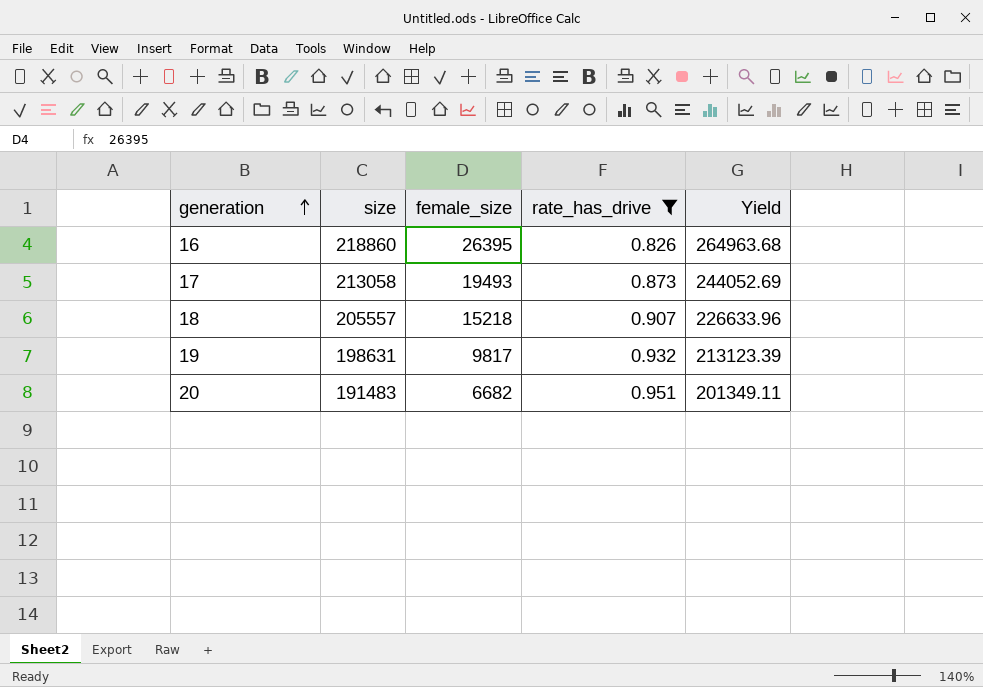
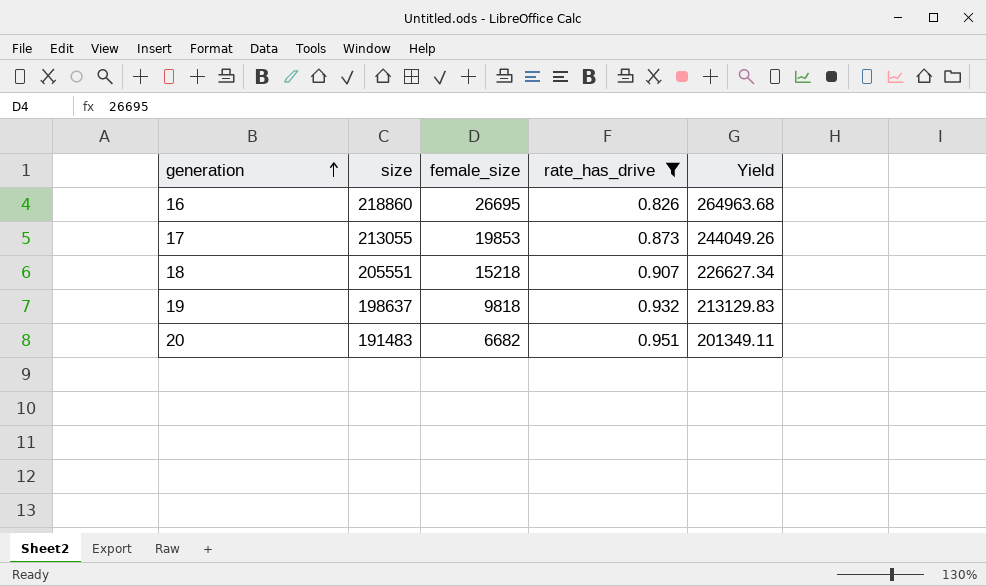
16 | female_size: 26395 -> 26695
17 | size: 213058 -> 213055
17 | female_size: 19493 -> 19853
17 | Yield: 244052.69 -> 244049.26
18 | size: 205557 -> 205551
18 | Yield: 226633.96 -> 226627.34
19 | size: 198631 -> 198637
19 | female_size: 9817 -> 9818
19 | Yield: 213123.39 -> 213129.83

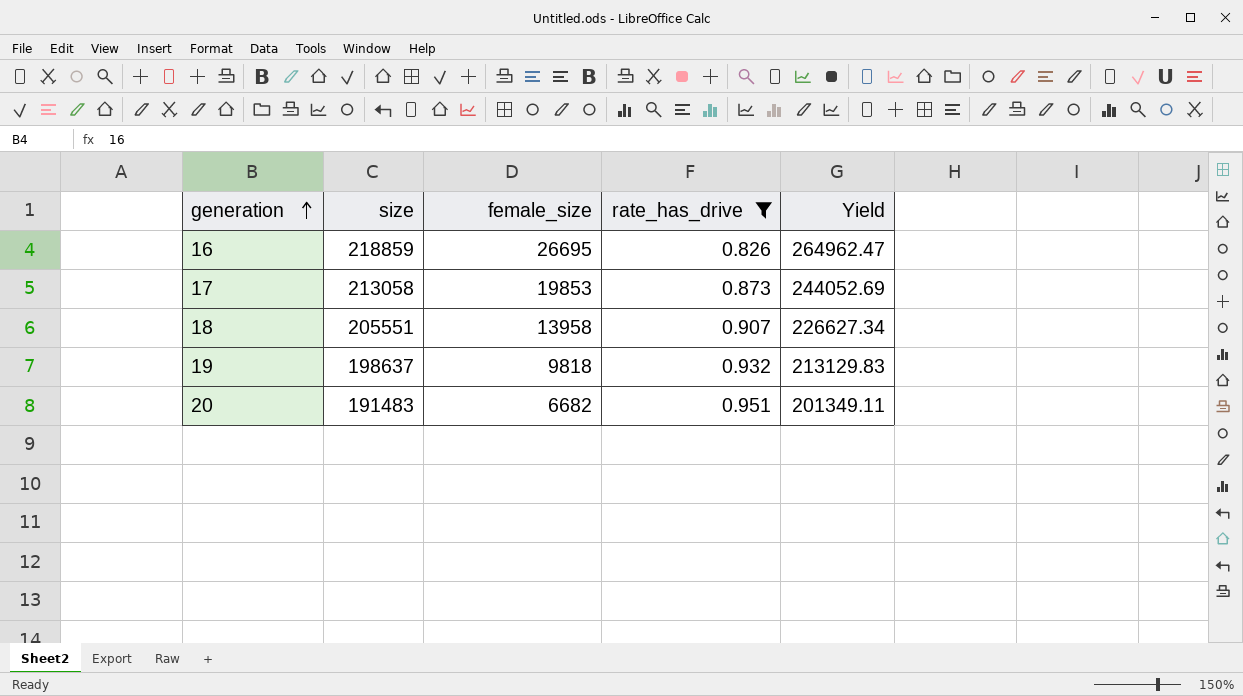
16 | size: 218860 -> 218859
16 | Yield: 264963.68 -> 264962.47
17 | size: 213055 -> 213058
17 | Yield: 244049.26 -> 244052.69
18 | female_size: 15218 -> 13958

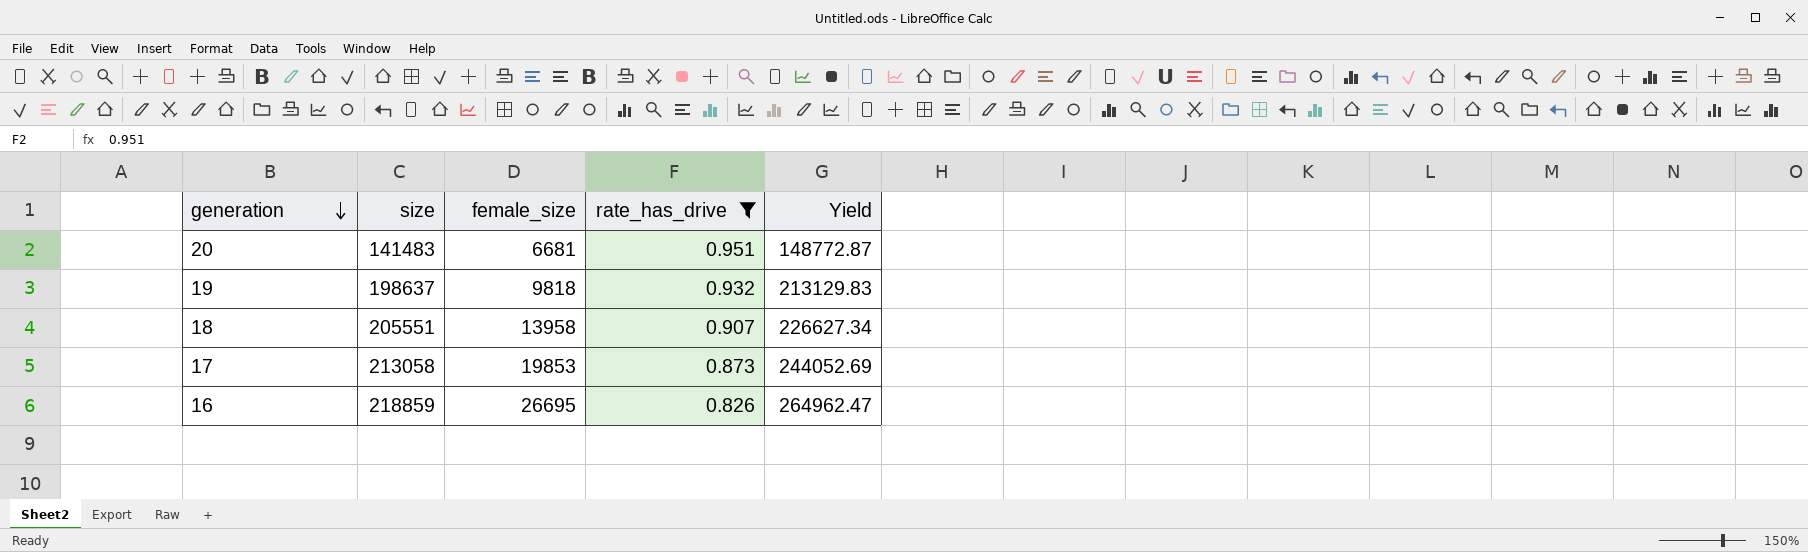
row order: generation ascending -> generation descending
20 | size: 191483 -> 141483
20 | female_size: 6682 -> 6681
20 | Yield: 201349.11 -> 148772.87

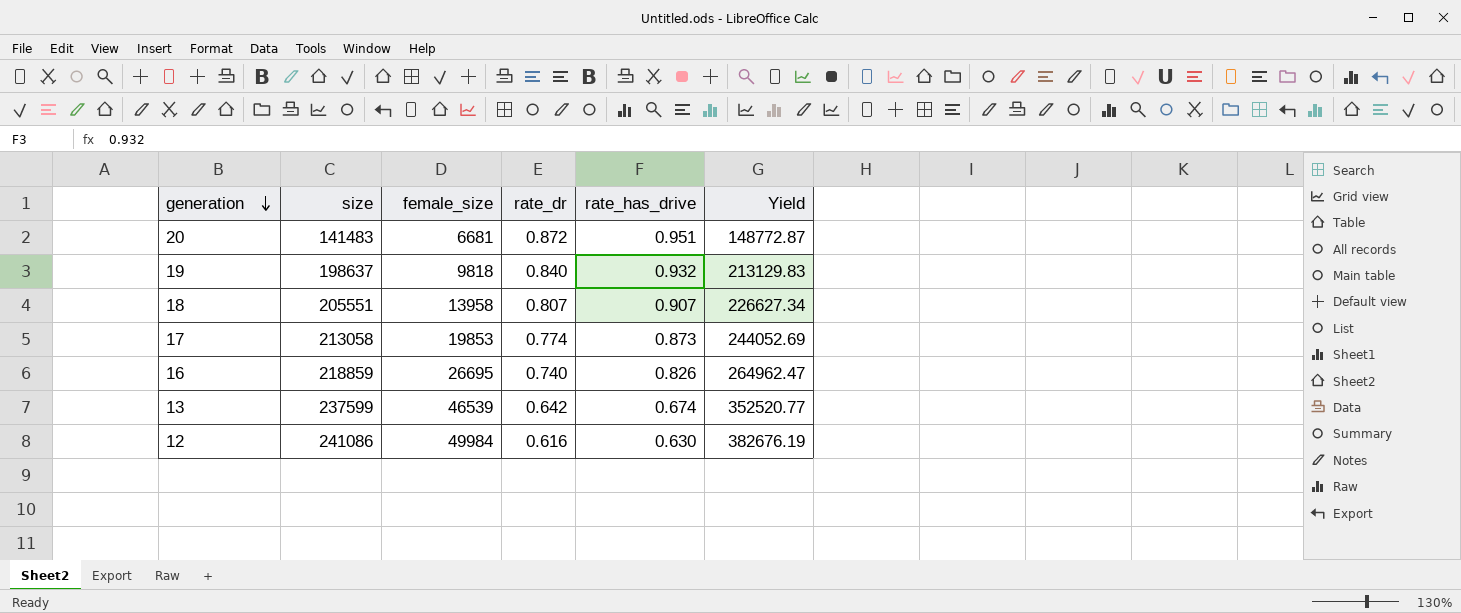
filter: rate_has_drive >= 0.826 -> none
column rate_dr | position: none -> 4

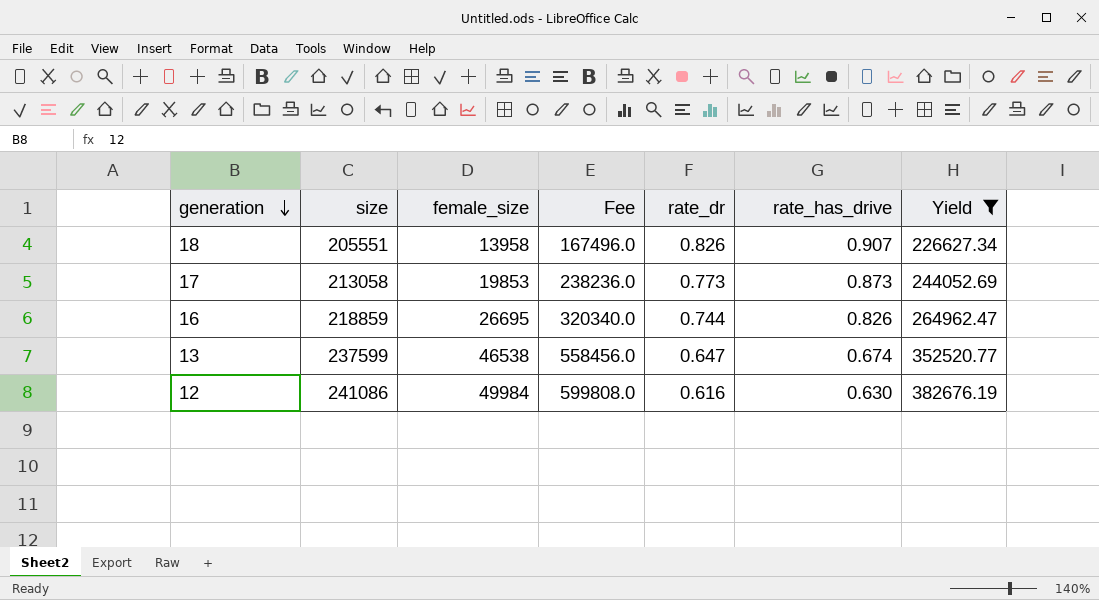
filter: none -> Yield >= 226627.34
column Fee | formula: none -> [female_size] * 12
18 | rate_dr: 0.807 -> 0.826
17 | rate_dr: 0.774 -> 0.773
16 | rate_dr: 0.740 -> 0.744
13 | female_size: 46539 -> 46538
13 | rate_dr: 0.642 -> 0.647

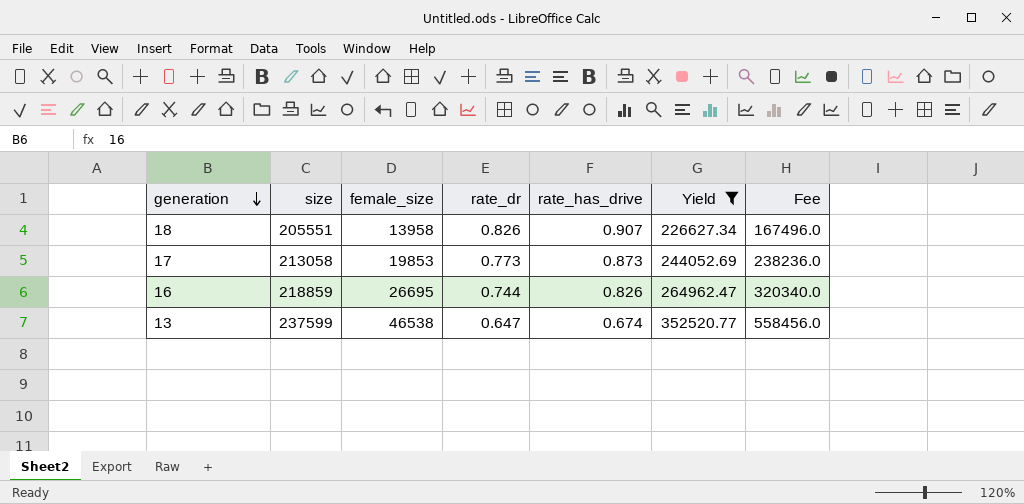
column Fee | position: 4 -> 7
row 12: 241086 | 49984 | 599808.0 | 0.616 | 0.630 | 382676.19 -> none

